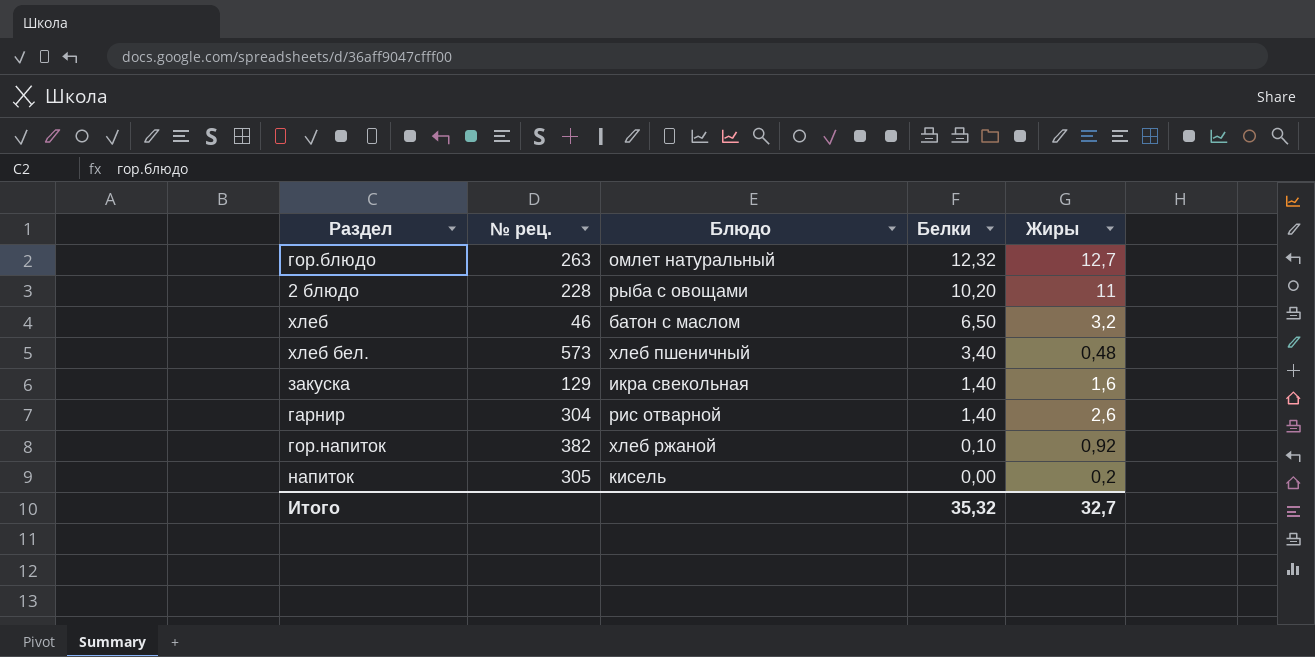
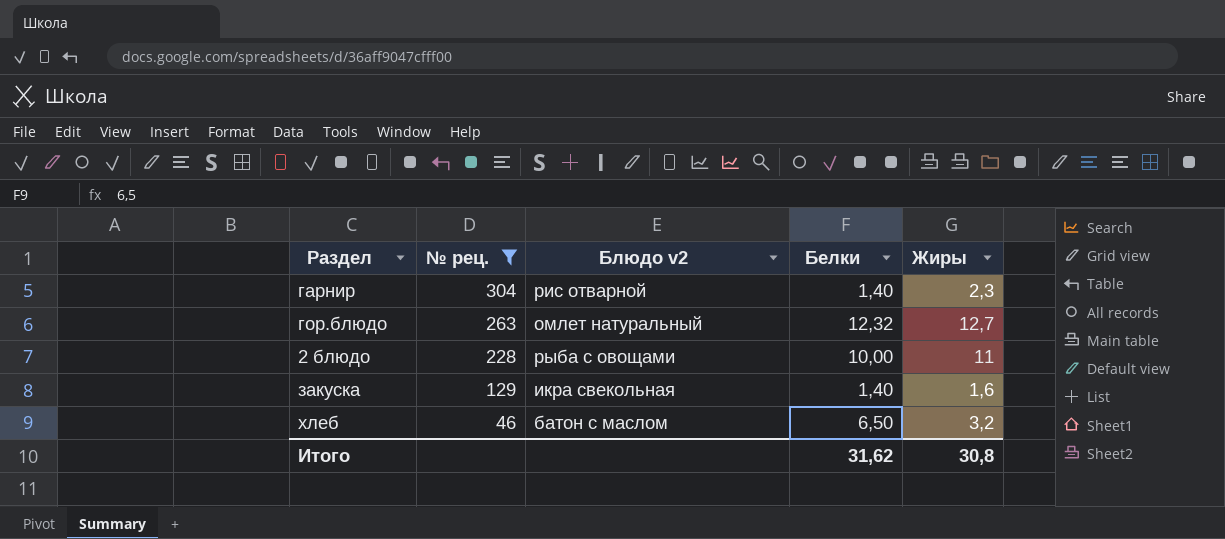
filter: none -> № рец. <= 304
row order: Белки descending -> № рец. descending
column name: Блюдо -> Блюдо v2
гарнир | Жиры: 2,6 -> 2,3
2 блюдо | Белки: 10,20 -> 10,00
Итого | Белки: 35,32 -> 31,62
Итого | Жиры: 32,7 -> 30,8

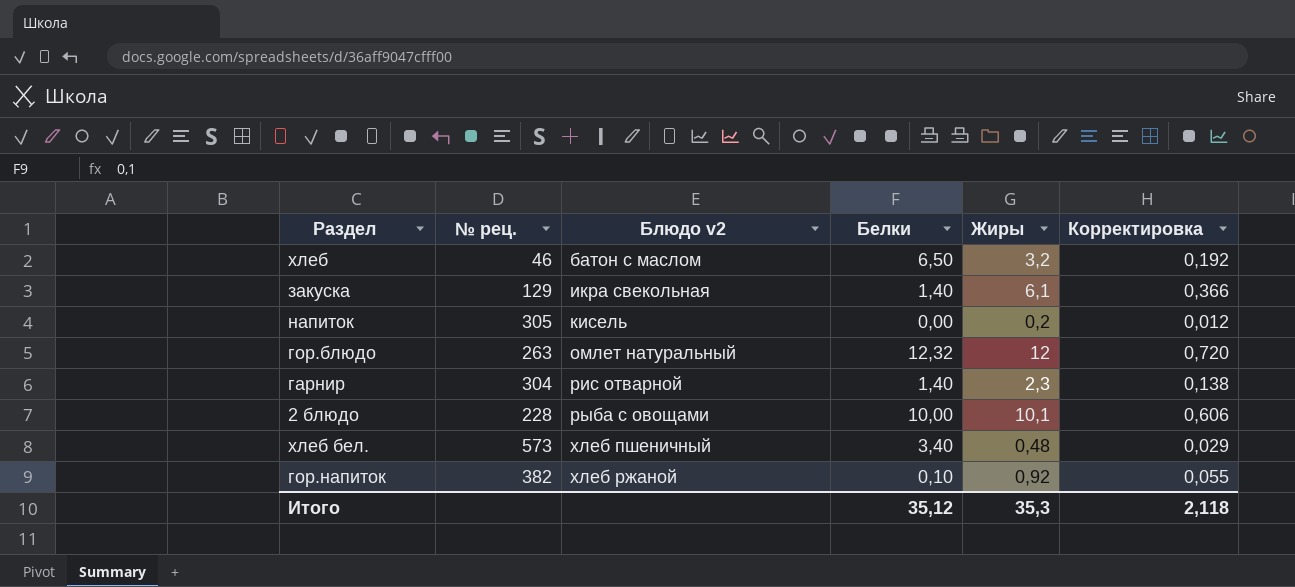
filter: № рец. <= 304 -> none
row order: № рец. descending -> Блюдо v2 ascending
column Корректировка | formula: none -> [Жиры] * 0,06
закуска | Жиры: 1,6 -> 6,1
гор.блюдо | Жиры: 12,7 -> 12
2 блюдо | Жиры: 11 -> 10,1
Итого | Белки: 31,62 -> 35,12
Итого | Жиры: 30,8 -> 35,3

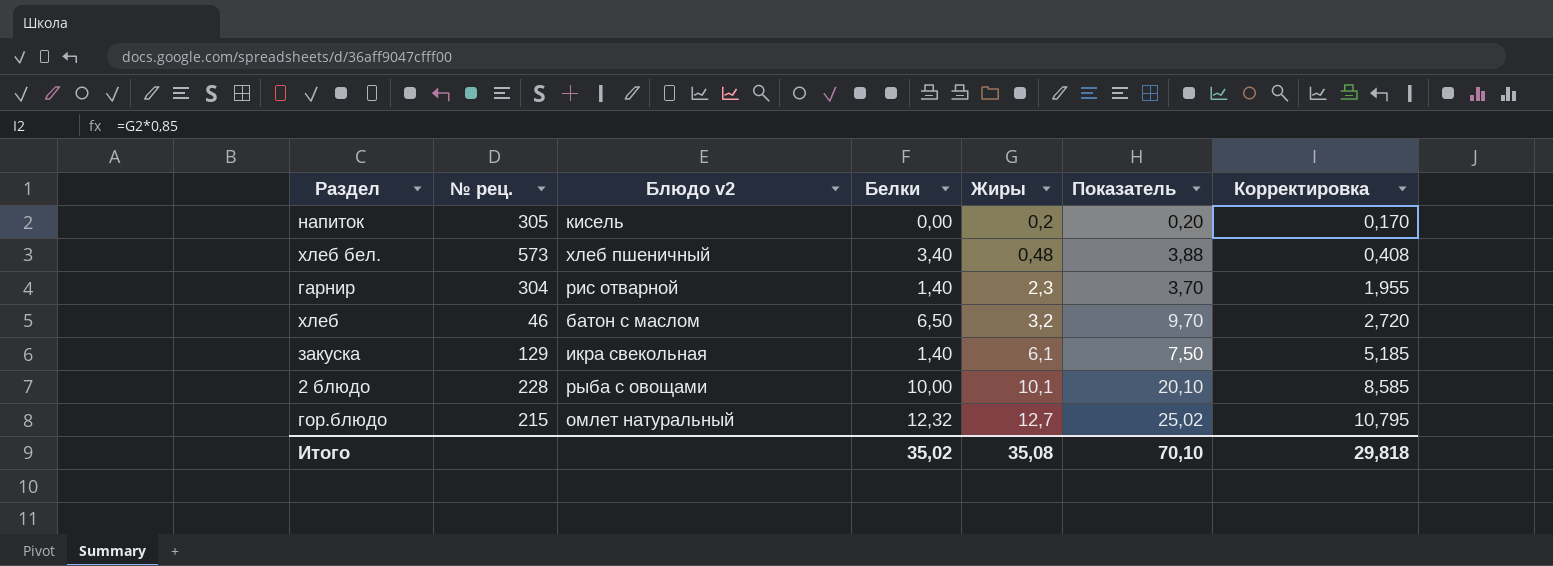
row order: Блюдо v2 ascending -> Жиры ascending
column Показатель | formula: none -> [Белки] + [Жиры]
column Корректировка | formula: [Жиры] * 0,06 -> [Жиры] * 0,85
row гор.напиток: 382 | хлеб ржаной | 0,10 | 0,92 | 0,055 -> none
гор.блюдо | № рец.: 263 -> 215
гор.блюдо | Жиры: 12 -> 12,7
Итого | Белки: 35,12 -> 35,02
Итого | Жиры: 35,3 -> 35,08
Итого | Корректировка: 2,118 -> 29,818

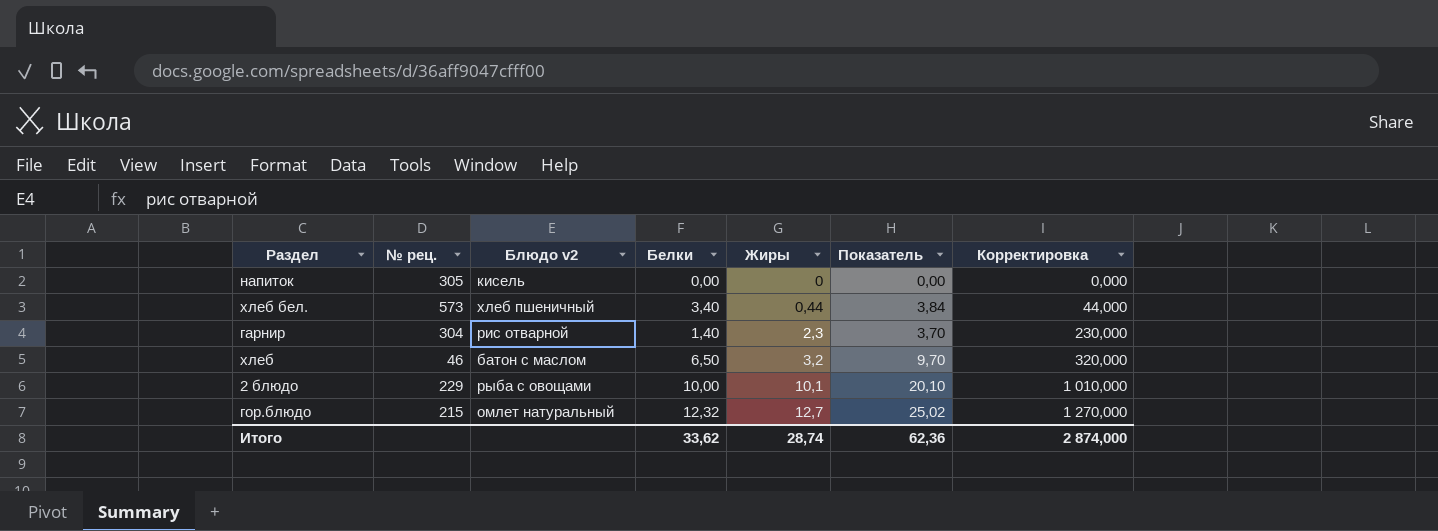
column Корректировка | formula: [Жиры] * 0,85 -> [Жиры] * 100
row закуска: 129 | икра свекольная | 1,40 | 6,1 | 7,50 | 5,185 -> none
напиток | Жиры: 0,2 -> 0
напиток | Показатель: 0,20 -> 0,00
хлеб бел. | Жиры: 0,48 -> 0,44
хлеб бел. | Показатель: 3,88 -> 3,84
2 блюдо | № рец.: 228 -> 229
Итого | Белки: 35,02 -> 33,62
Итого | Жиры: 35,08 -> 28,74
Итого | Показатель: 70,10 -> 62,36
Итого | Корректировка: 29,818 -> 2 874,000

